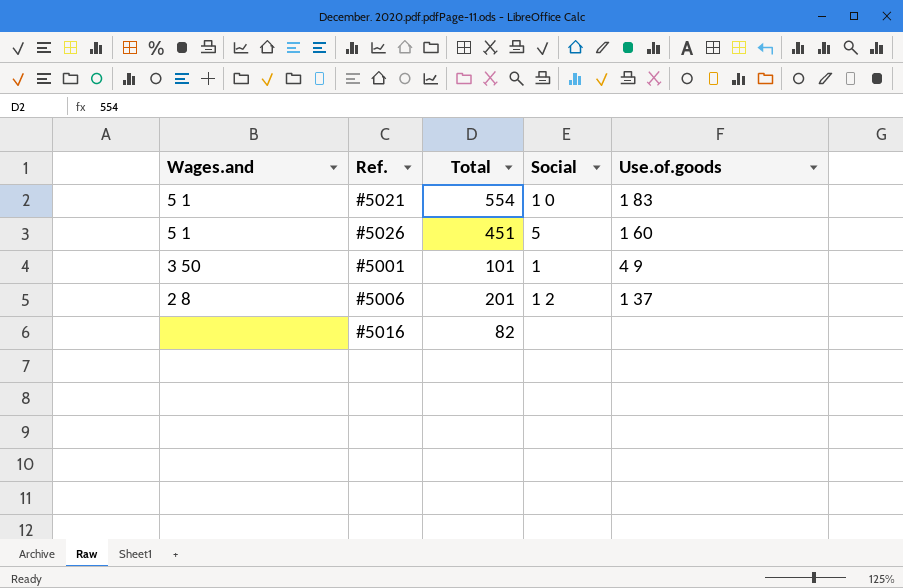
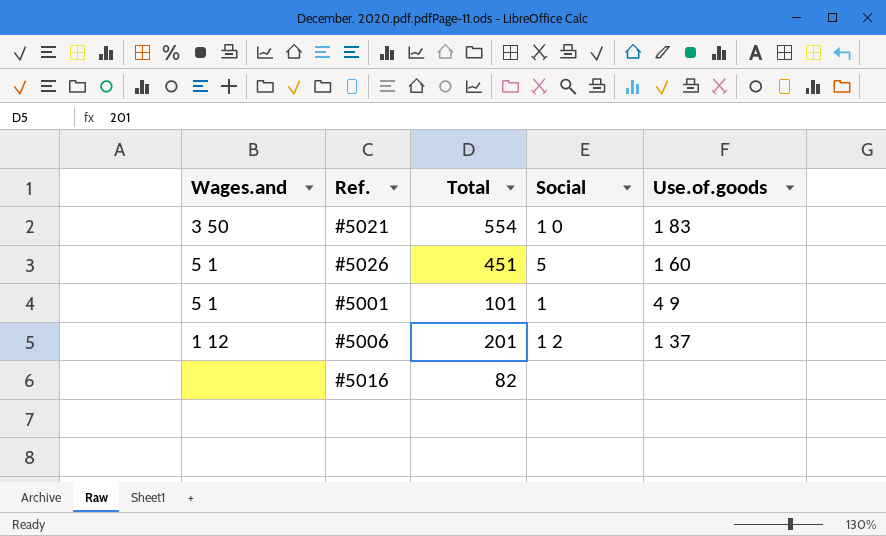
#5021 | Wages.and: 5 1 -> 3 50
#5001 | Wages.and: 3 50 -> 5 1
#5006 | Wages.and: 2 8 -> 1 12

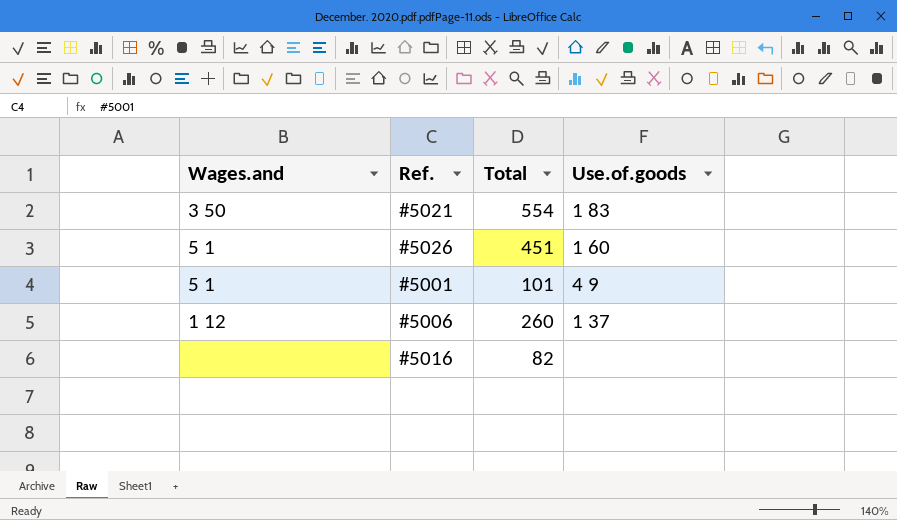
column Social | position: 4 -> none
#5006 | Total: 201 -> 260

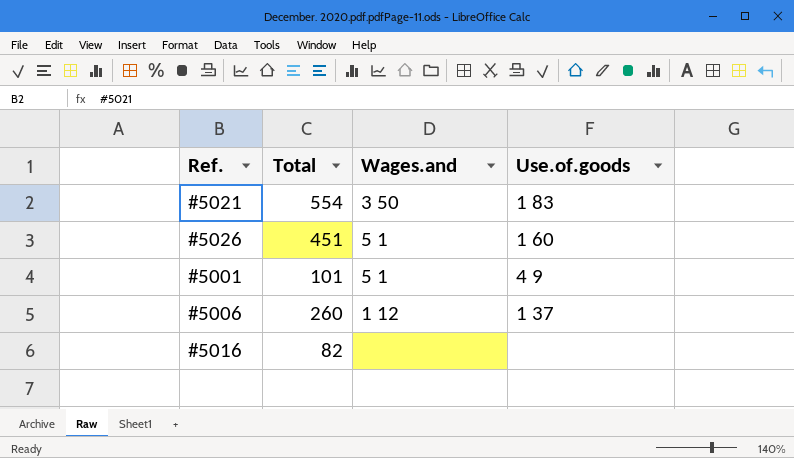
column Wages.and | position: 1 -> 3

